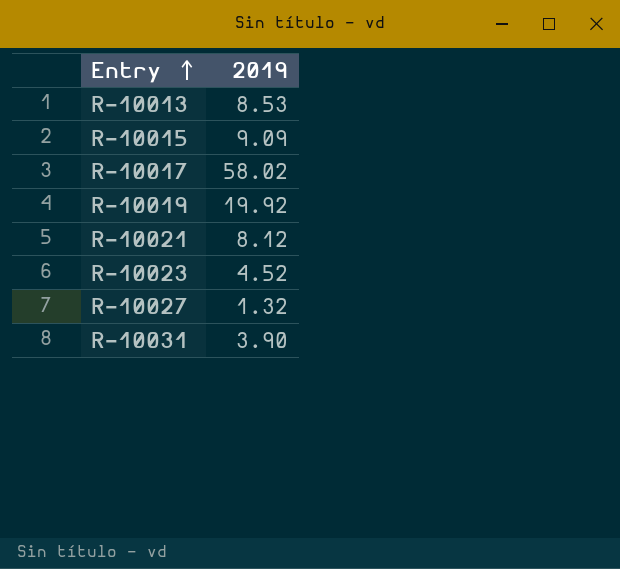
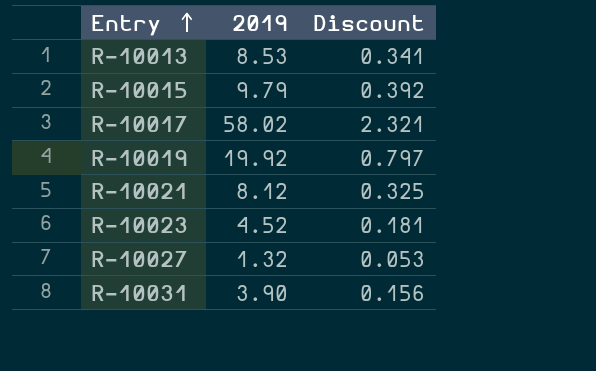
column Discount | formula: none -> [2019] * 0.04
R-10015 | 2019: 9.09 -> 9.79

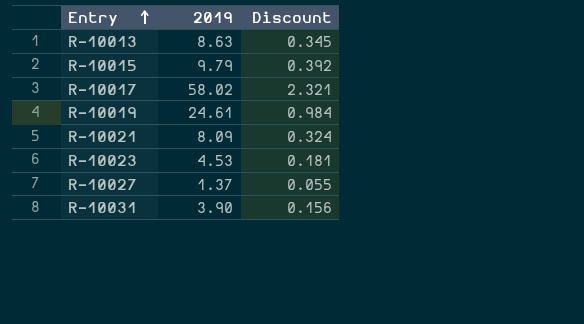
R-10013 | 2019: 8.53 -> 8.63
R-10013 | Discount: 0.341 -> 0.345
R-10019 | 2019: 19.92 -> 24.61
R-10019 | Discount: 0.797 -> 0.984
R-10021 | 2019: 8.12 -> 8.09
R-10021 | Discount: 0.325 -> 0.324
R-10023 | 2019: 4.52 -> 4.53
R-10027 | 2019: 1.32 -> 1.37
R-10027 | Discount: 0.053 -> 0.055

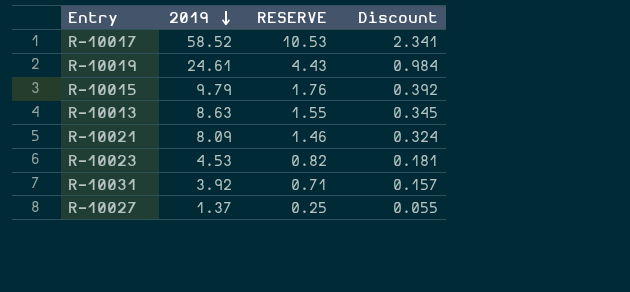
row order: Entry ascending -> 2019 descending
column RESERVE | formula: none -> [2019] * 0.18
R-10017 | 2019: 58.02 -> 58.52
R-10017 | Discount: 2.321 -> 2.341
R-10031 | 2019: 3.90 -> 3.92
R-10031 | Discount: 0.156 -> 0.157

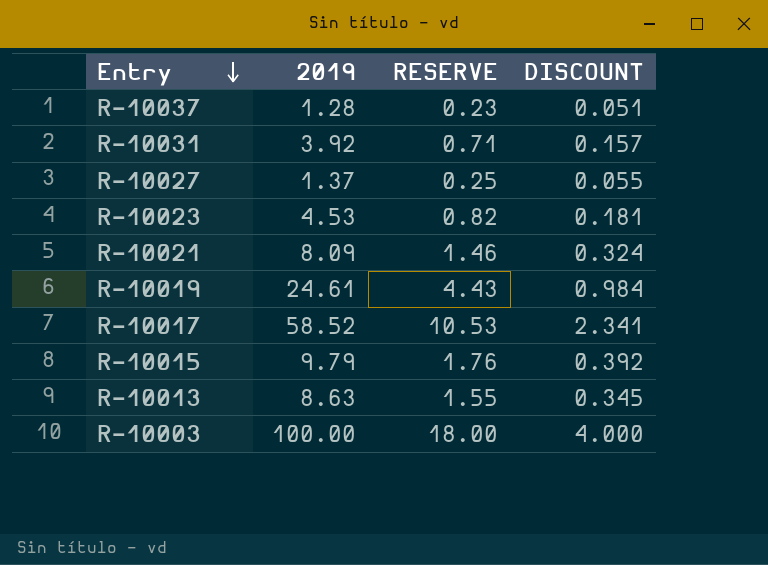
row order: 2019 descending -> Entry descending
column name: Discount -> DISCOUNT
row R-10037: none -> 1.28 | 0.23 | 0.051
row R-10003: none -> 100.00 | 18.00 | 4.000

